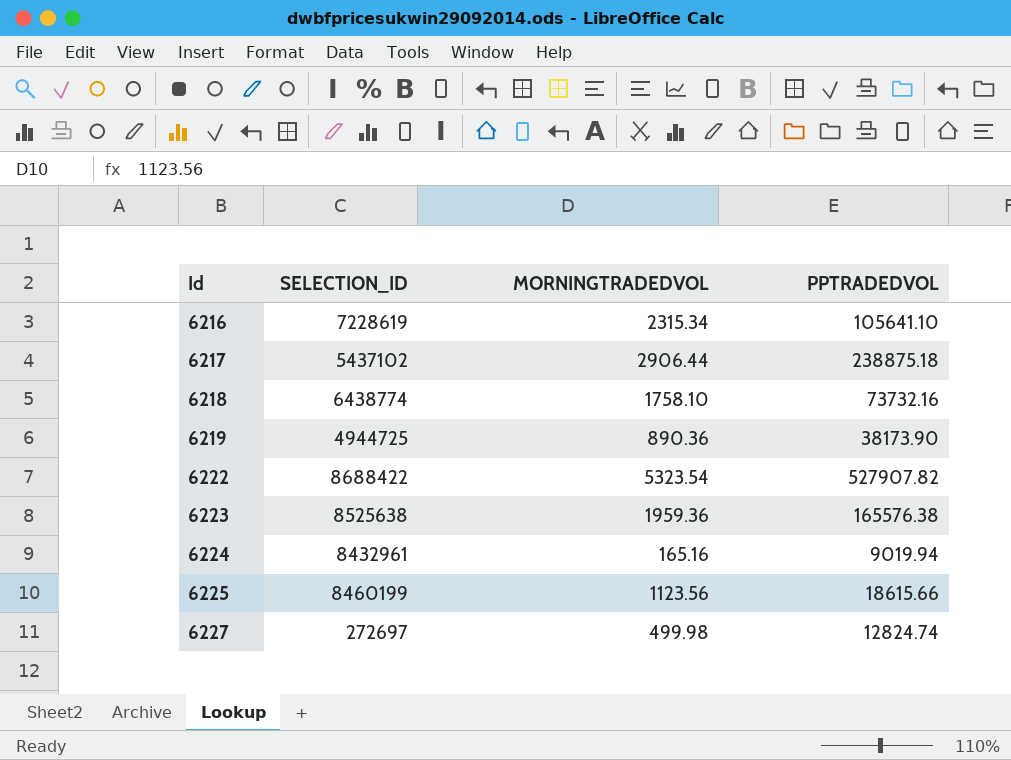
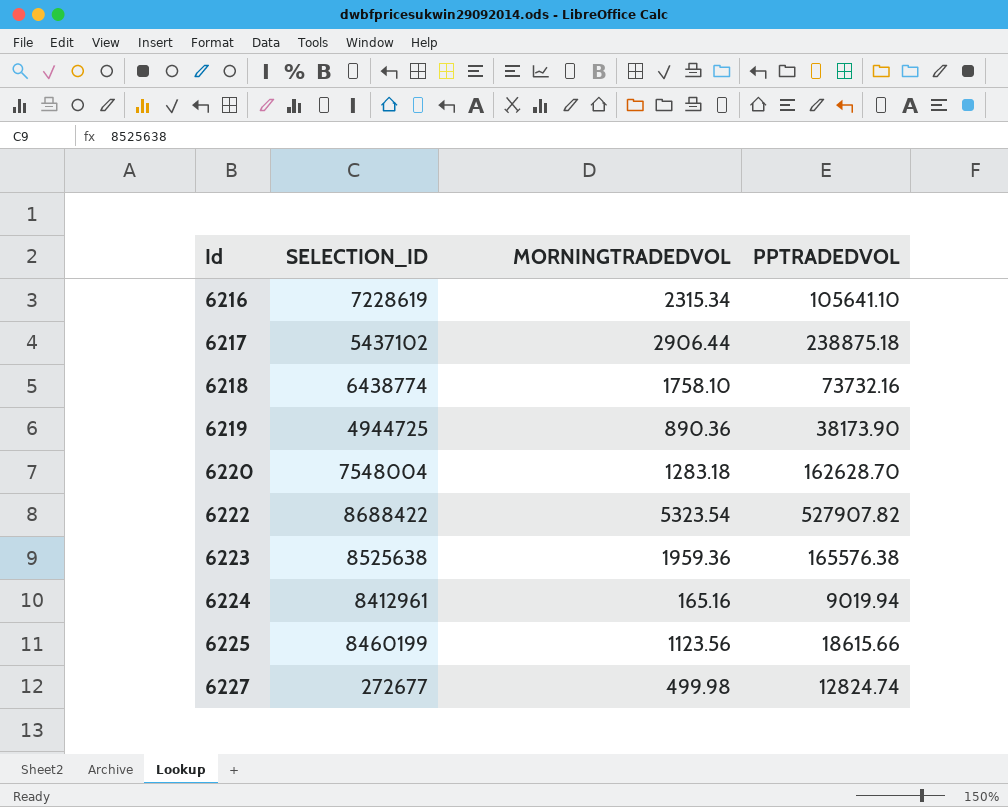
row 6220: none -> 7548004 | 1283.18 | 162628.70
6224 | SELECTION_ID: 8432961 -> 8412961
6227 | SELECTION_ID: 272697 -> 272677

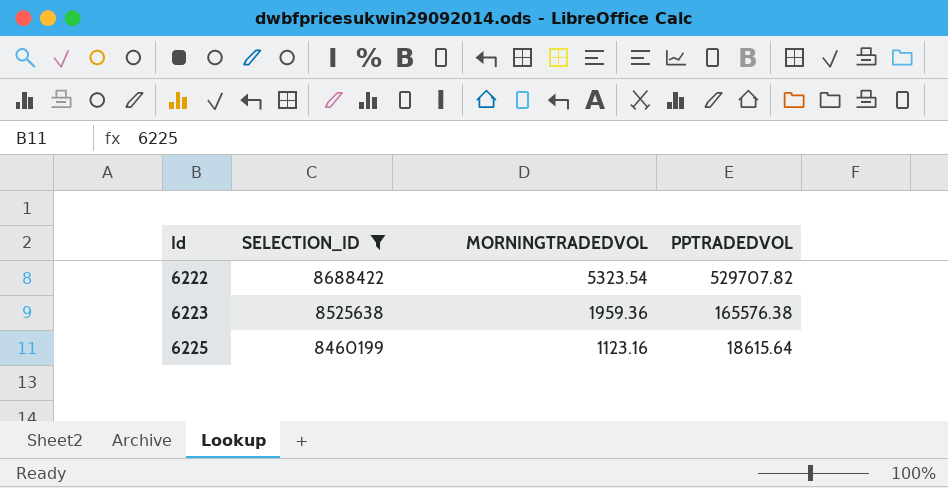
filter: none -> SELECTION_ID >= 8460199
6222 | PPTRADEDVOL: 527907.82 -> 529707.82
6225 | MORNINGTRADEDVOL: 1123.56 -> 1123.16
6225 | PPTRADEDVOL: 18615.66 -> 18615.64

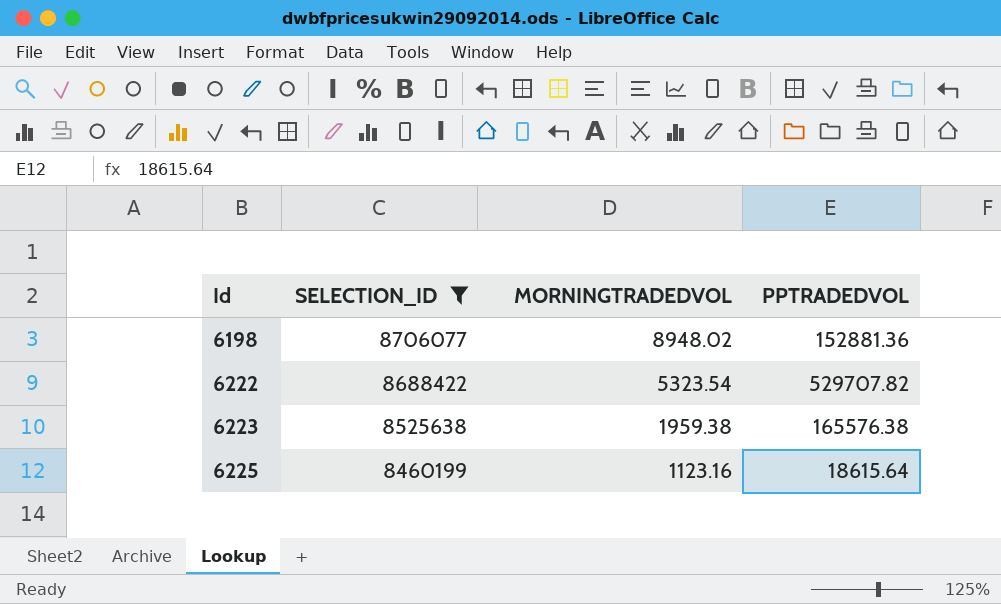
row 6198: none -> 8706077 | 8948.02 | 152881.36
6223 | MORNINGTRADEDVOL: 1959.36 -> 1959.38

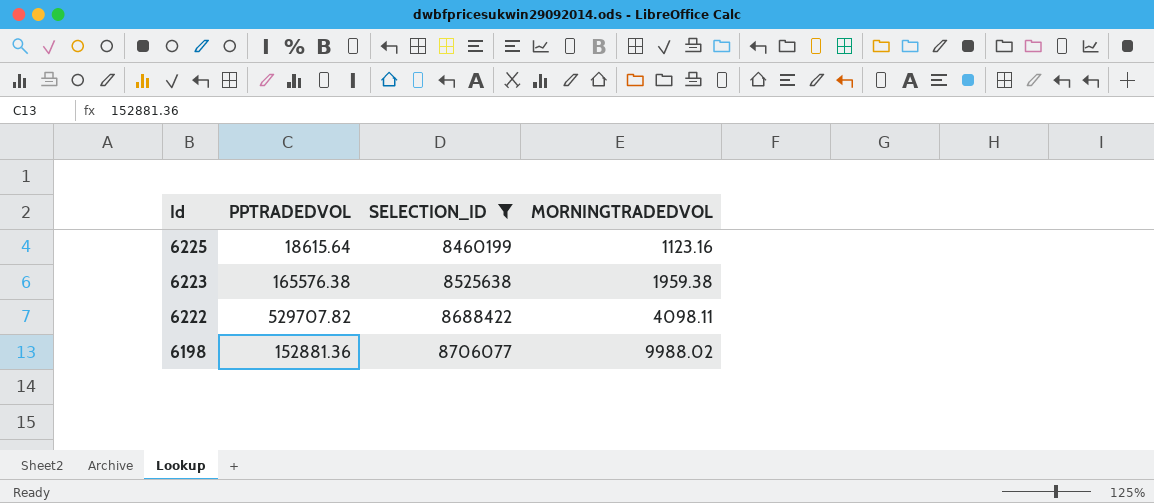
row order: Id ascending -> Id descending
column PPTRADEDVOL | position: 4 -> 2
6222 | MORNINGTRADEDVOL: 5323.54 -> 4098.11
6198 | MORNINGTRADEDVOL: 8948.02 -> 9988.02

